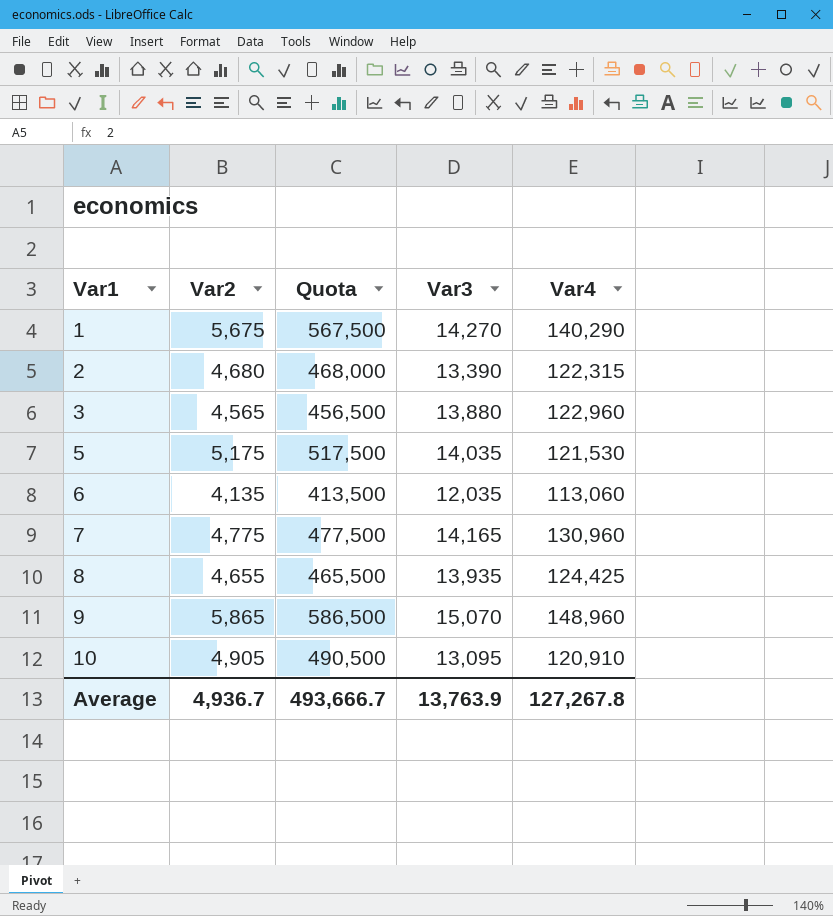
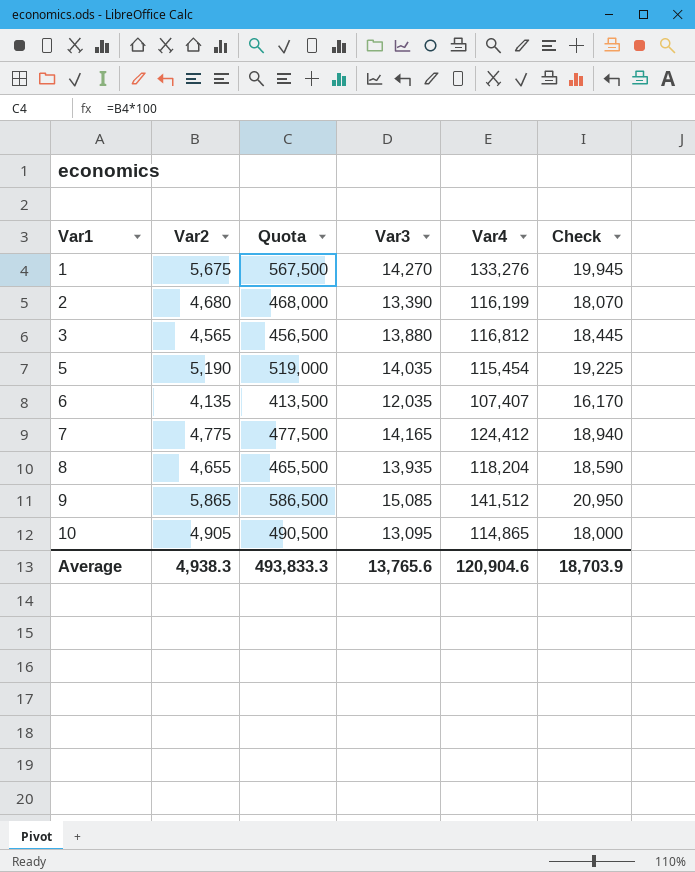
column Check | formula: none -> [Var2] + [Var3]
1 | Var4: 140,290 -> 133,276
2 | Var4: 122,315 -> 116,199
3 | Var4: 122,960 -> 116,812
5 | Var2: 5,175 -> 5,190
5 | Quota: 517,500 -> 519,000
5 | Var4: 121,530 -> 115,454
6 | Var4: 113,060 -> 107,407
7 | Var4: 130,960 -> 124,412
8 | Var4: 124,425 -> 118,204
9 | Var3: 15,070 -> 15,085
9 | Var4: 148,960 -> 141,512
10 | Var4: 120,910 -> 114,865
Average | Var2: 4,936.7 -> 4,938.3
Average | Quota: 493,666.7 -> 493,833.3
Average | Var3: 13,763.9 -> 13,765.6
Average | Var4: 127,267.8 -> 120,904.6

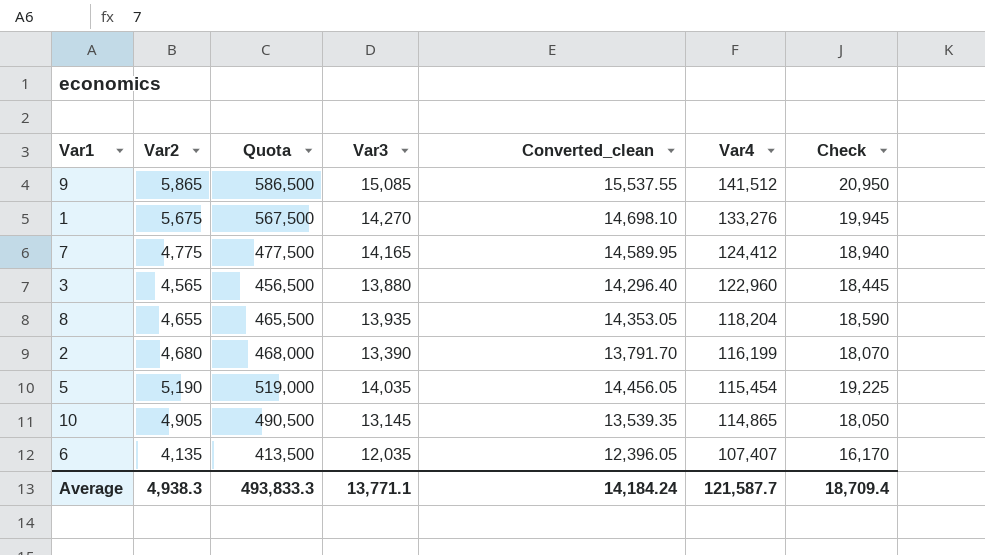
row order: Var1 ascending -> Var4 descending
column Converted_clean | formula: none -> [Var3] * 1.03
3 | Var4: 116,812 -> 122,960
10 | Var3: 13,095 -> 13,145
10 | Check: 18,000 -> 18,050
Average | Var3: 13,765.6 -> 13,771.1
Average | Var4: 120,904.6 -> 121,587.7
Average | Check: 18,703.9 -> 18,709.4

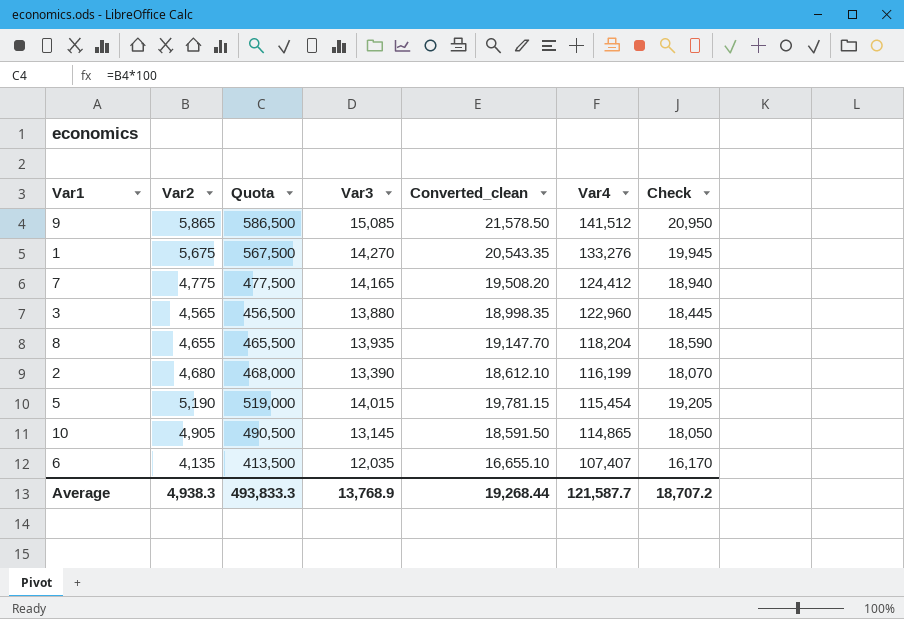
column Converted_clean | formula: [Var3] * 1.03 -> [Check] * 1.03
5 | Var3: 14,035 -> 14,015
5 | Check: 19,225 -> 19,205
Average | Var3: 13,771.1 -> 13,768.9
Average | Converted_clean: 14,184.24 -> 19,268.44
Average | Check: 18,709.4 -> 18,707.2

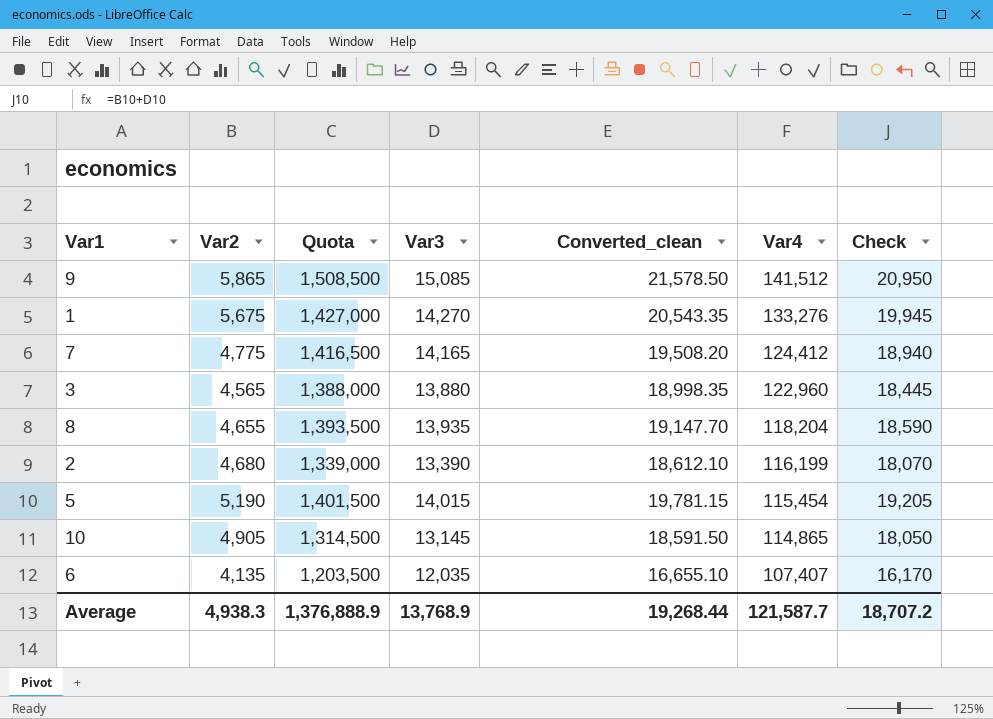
column Quota | formula: [Var2] * 100 -> [Var3] * 100
Average | Quota: 493,833.3 -> 1,376,888.9

